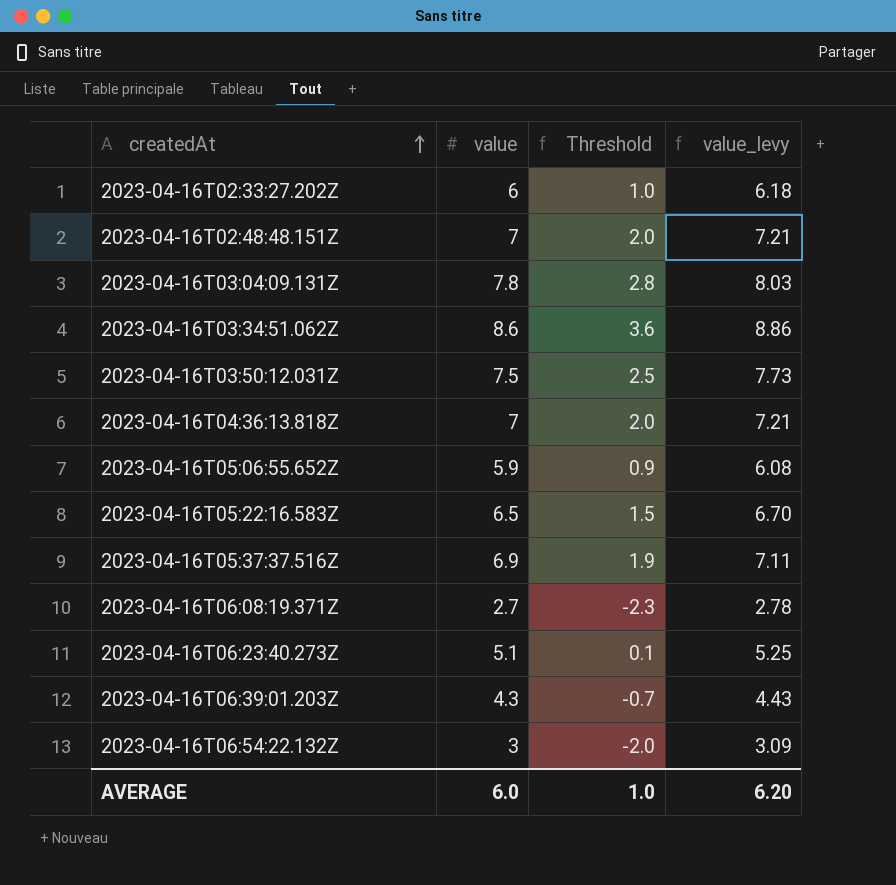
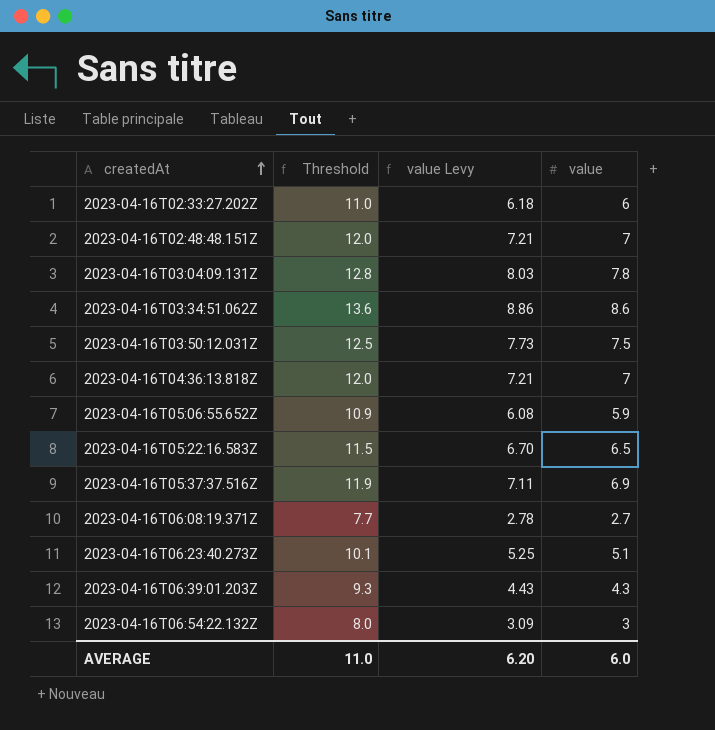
column Threshold | formula: [value] - 5 -> [value] + 5
column name: value_levy -> value Levy
column value | position: 2 -> 4
AVERAGE | Threshold: 1.0 -> 11.0

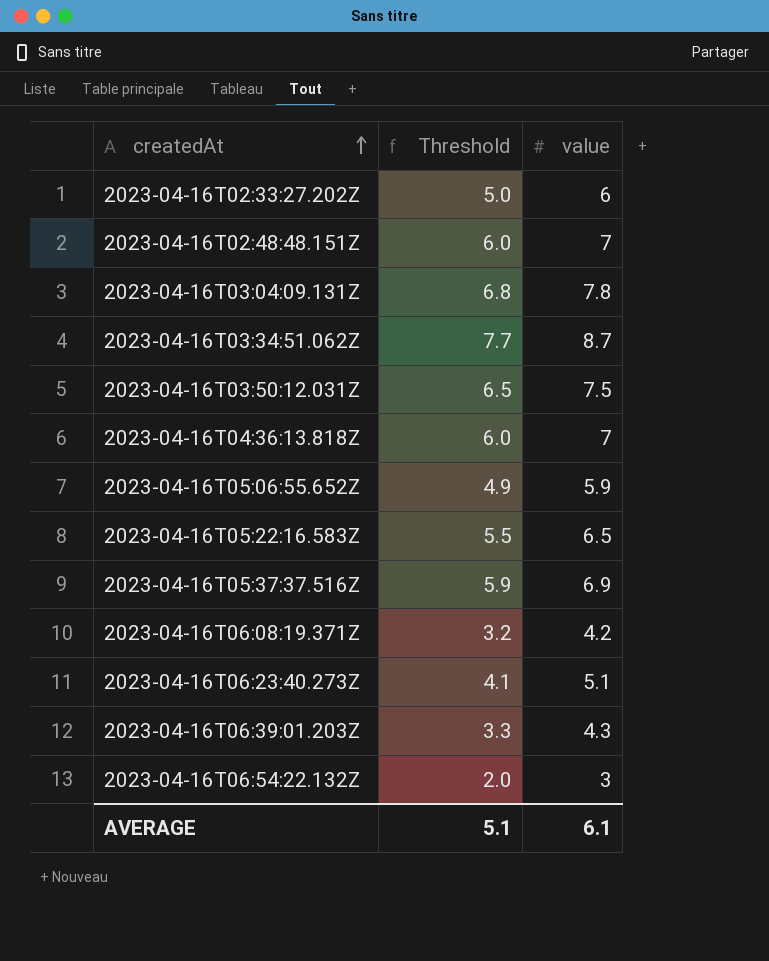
column value Levy | formula: [value] * 1.03 -> none
column Threshold | formula: [value] + 5 -> [value] - 1
2023-04-16T03:34:51.062Z | value: 8.6 -> 8.7
2023-04-16T06:08:19.371Z | value: 2.7 -> 4.2
AVERAGE | Threshold: 11.0 -> 5.1
AVERAGE | value: 6.0 -> 6.1

